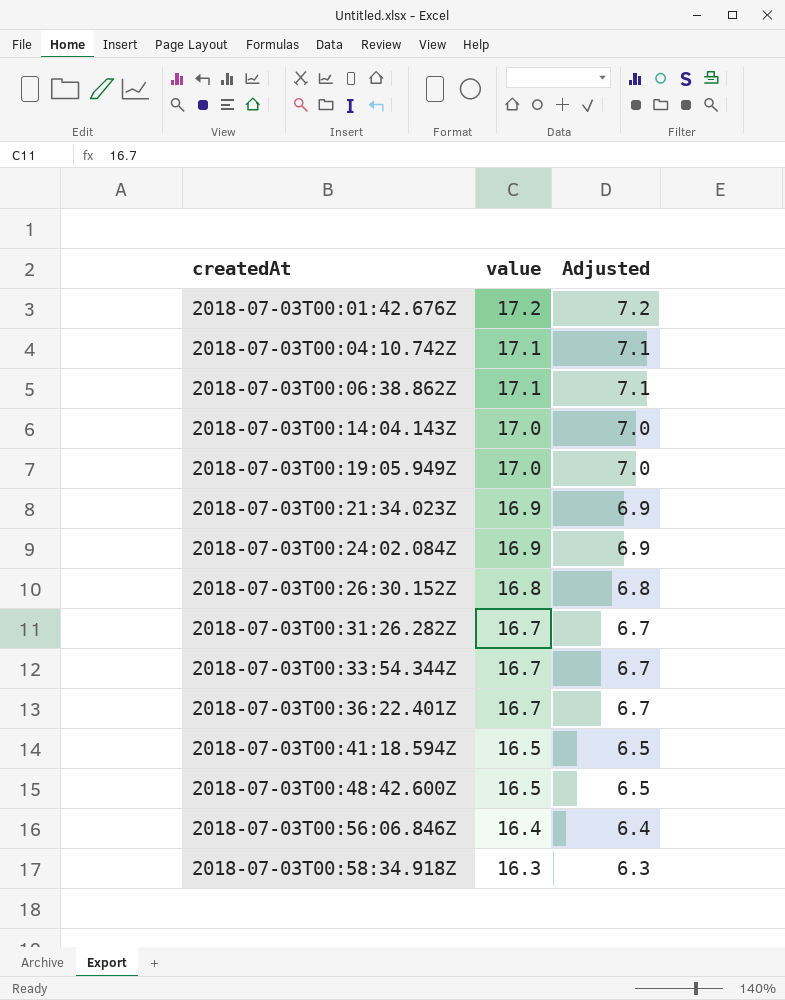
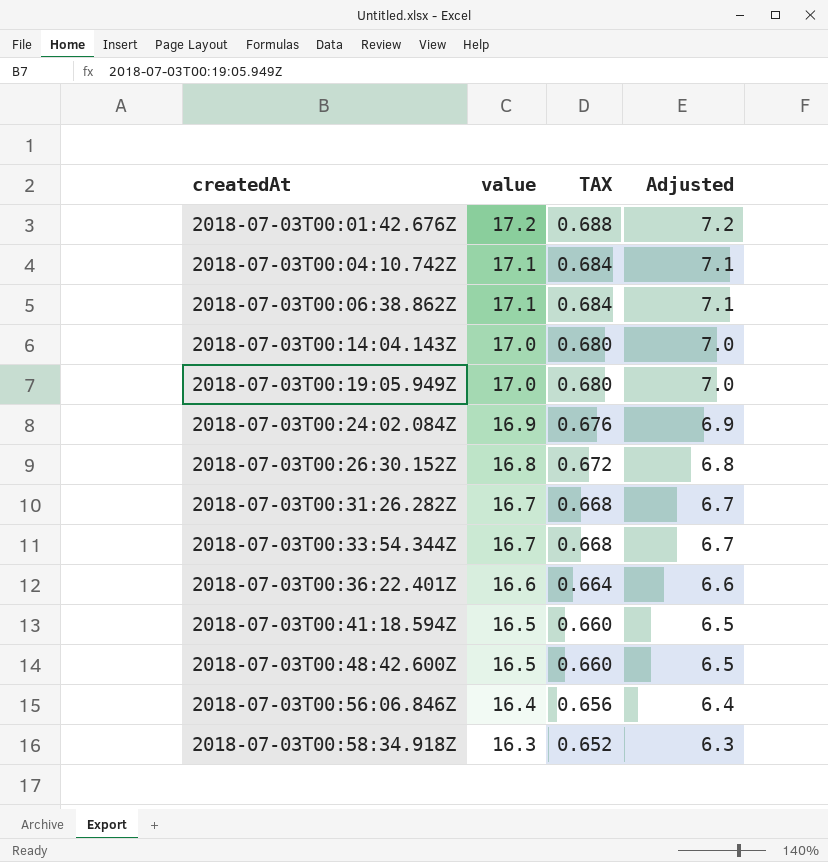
column TAX | formula: none -> [value] * 0.04
row 2018-07-03T00:21:34.023Z: 16.9 | 6.9 -> none
2018-07-03T00:36:22.401Z | value: 16.7 -> 16.6
2018-07-03T00:36:22.401Z | Adjusted: 6.7 -> 6.6

